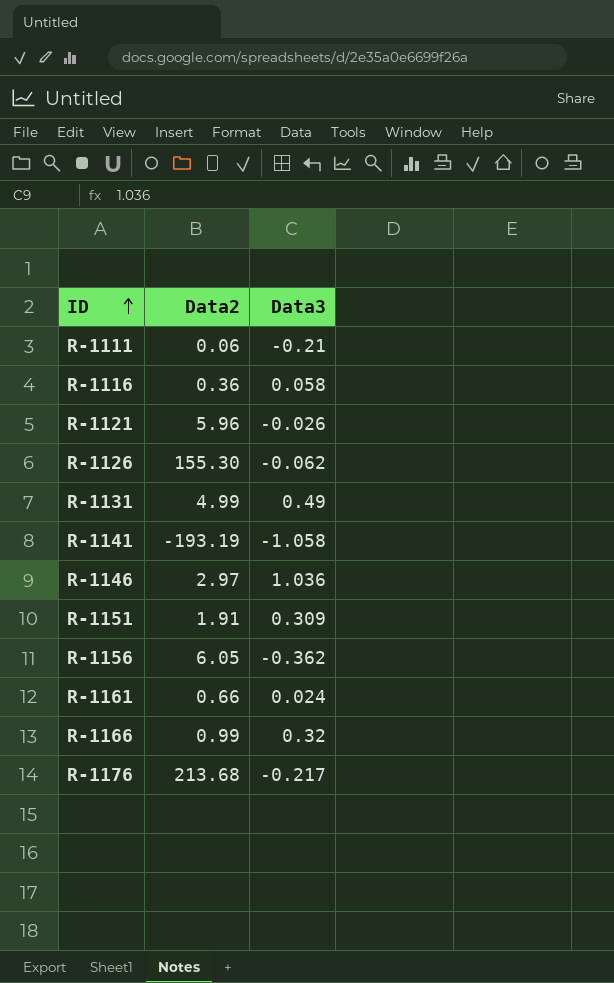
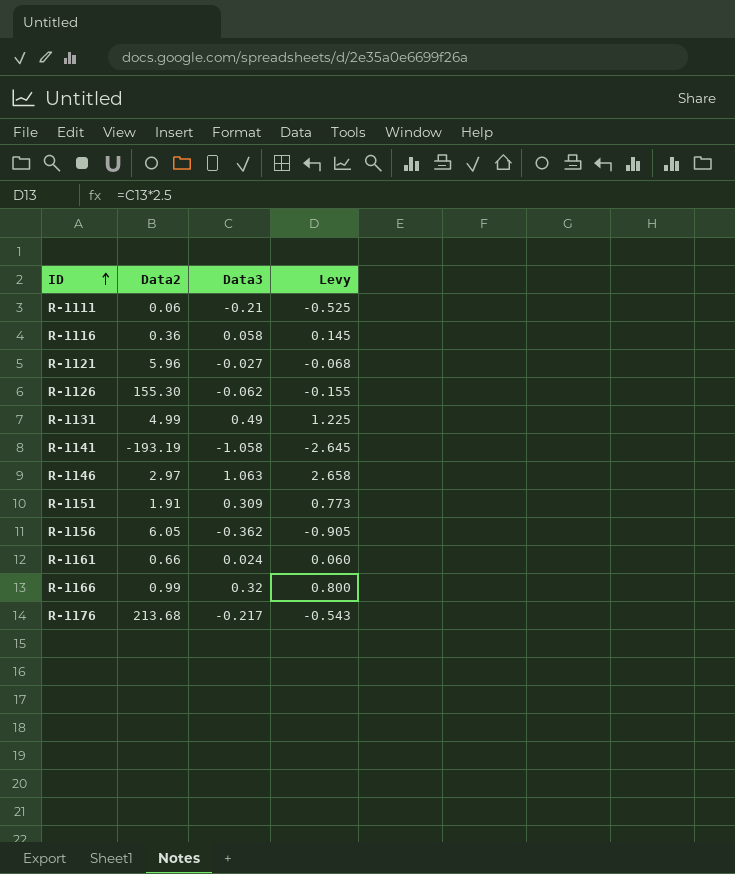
column Levy | formula: none -> [Data3] * 2.5
R-1121 | Data3: -0.026 -> -0.027
R-1146 | Data3: 1.036 -> 1.063

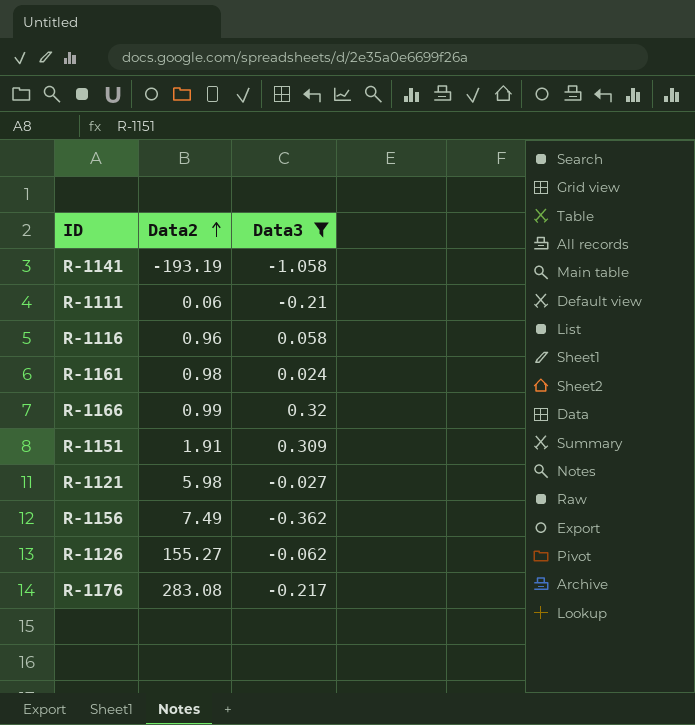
filter: none -> Data3 <= 0.32
row order: ID ascending -> Data2 ascending
column Levy | formula: [Data3] * 2.5 -> none
R-1116 | Data2: 0.36 -> 0.96
R-1161 | Data2: 0.66 -> 0.98
R-1121 | Data2: 5.96 -> 5.98
R-1156 | Data2: 6.05 -> 7.49
R-1126 | Data2: 155.30 -> 155.27
R-1176 | Data2: 213.68 -> 283.08

